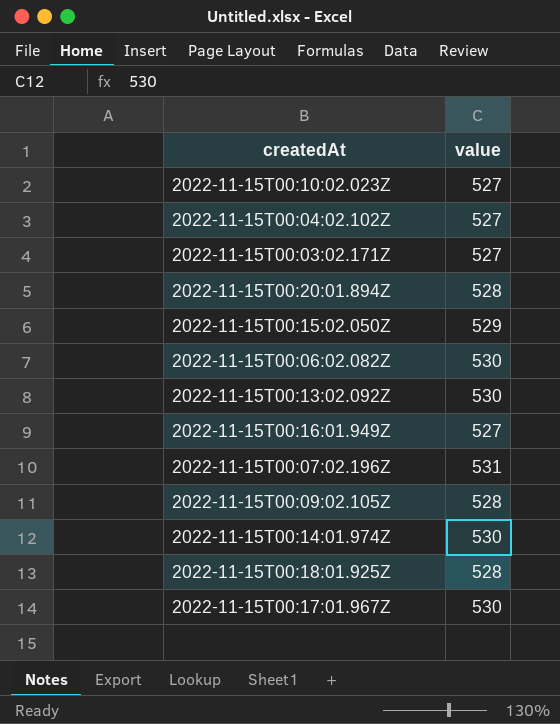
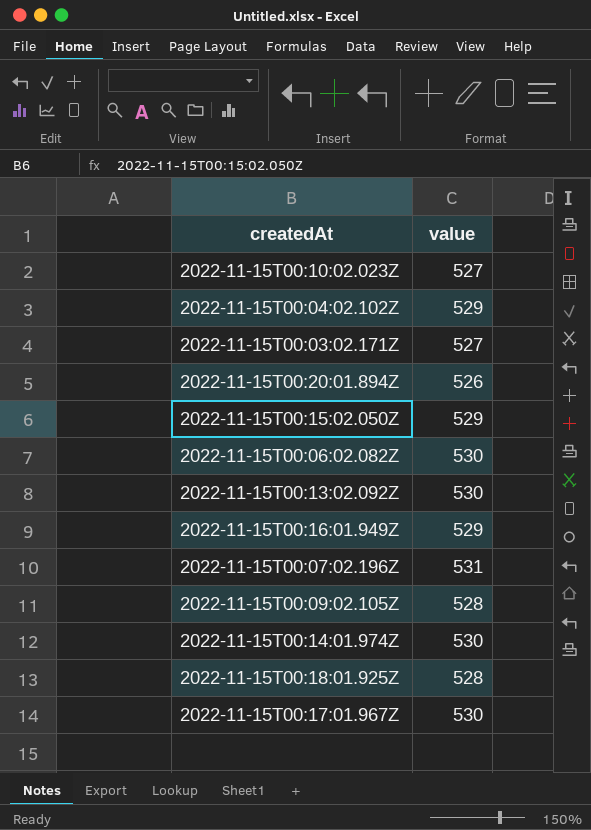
2022-11-15T00:04:02.102Z | value: 527 -> 529
2022-11-15T00:20:01.894Z | value: 528 -> 526
2022-11-15T00:16:01.949Z | value: 527 -> 529

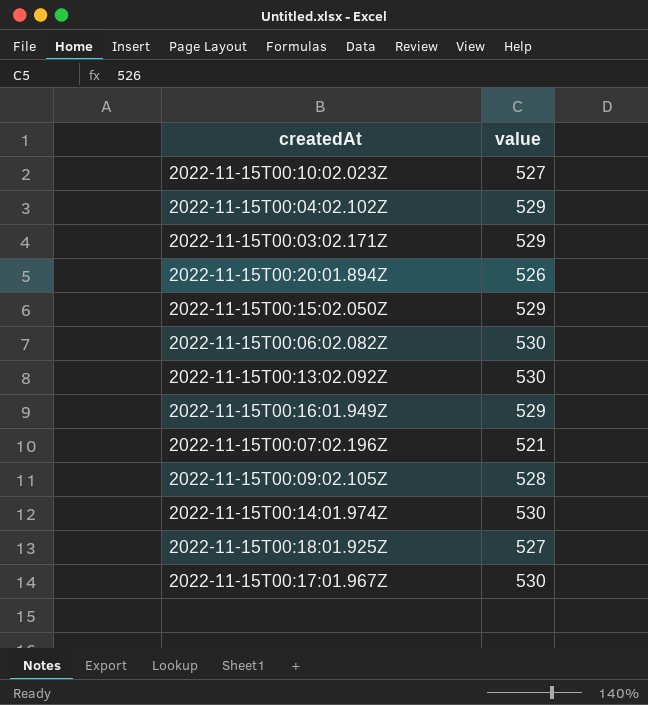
2022-11-15T00:03:02.171Z | value: 527 -> 529
2022-11-15T00:07:02.196Z | value: 531 -> 521
2022-11-15T00:18:01.925Z | value: 528 -> 527

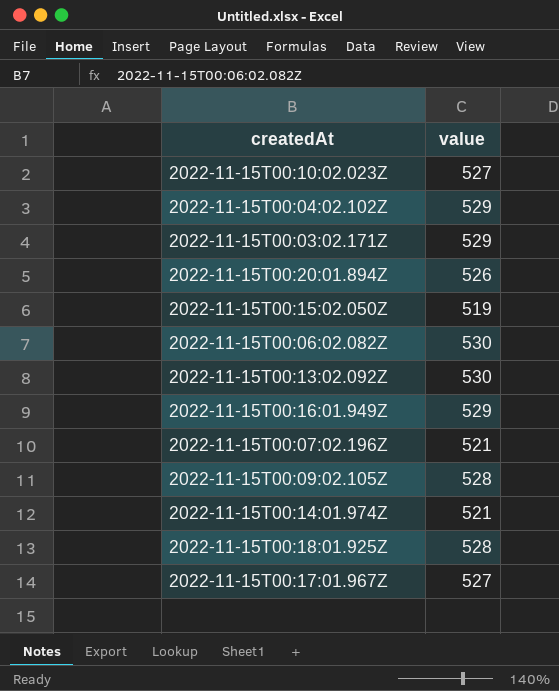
2022-11-15T00:15:02.050Z | value: 529 -> 519
2022-11-15T00:14:01.974Z | value: 530 -> 521
2022-11-15T00:18:01.925Z | value: 527 -> 528
2022-11-15T00:17:01.967Z | value: 530 -> 527

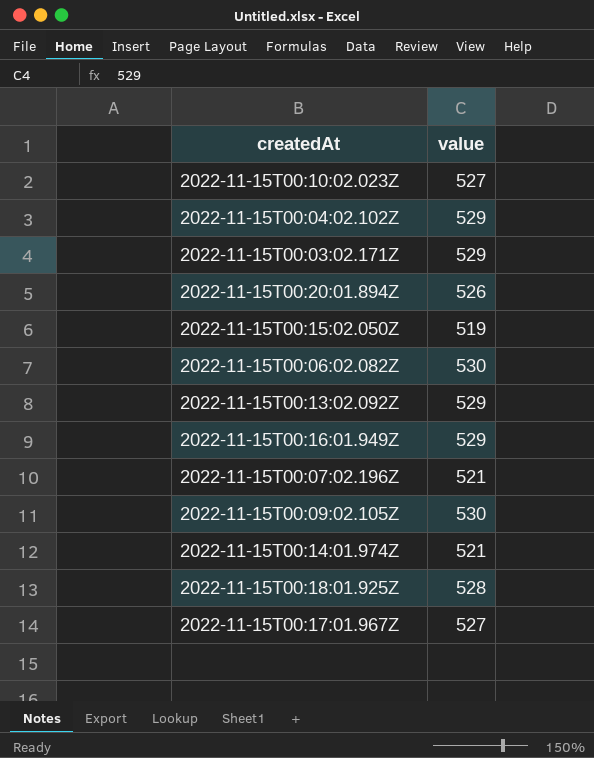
2022-11-15T00:13:02.092Z | value: 530 -> 529
2022-11-15T00:09:02.105Z | value: 528 -> 530

